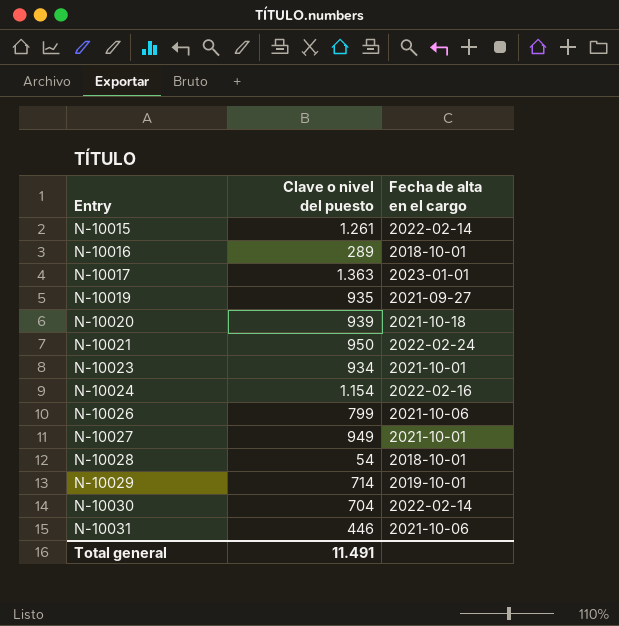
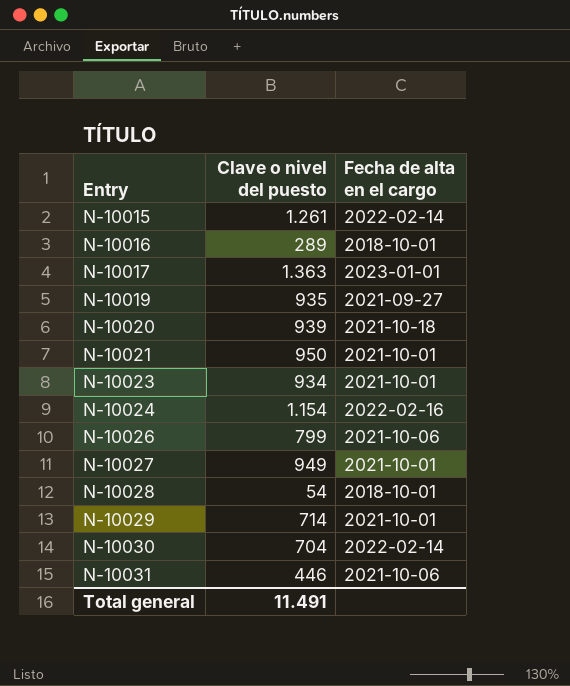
N-10021 | Fecha de alta en el cargo: 2022-02-24 -> 2021-10-01
N-10029 | Fecha de alta en el cargo: 2019-10-01 -> 2021-10-01

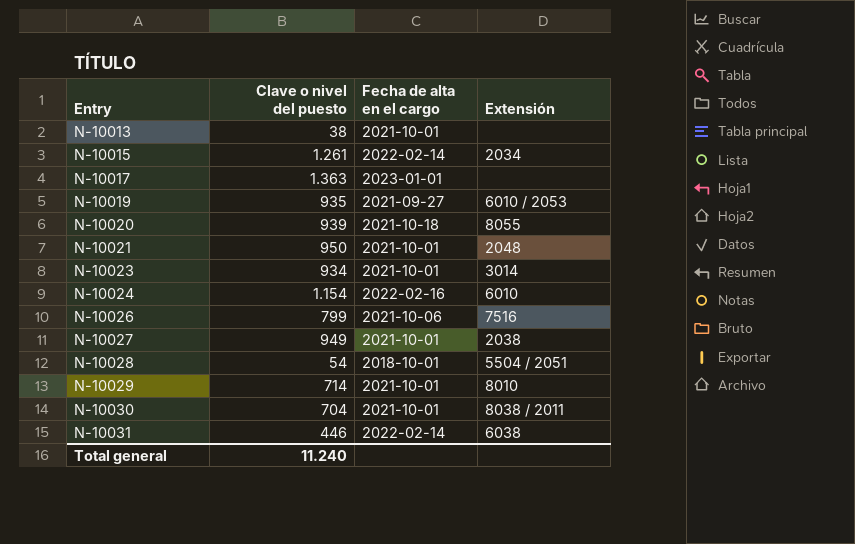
column Extensión | position: none -> 4
row N-10016: 289 | 2018-10-01 -> none
row N-10013: none -> 38 | 2021-10-01 | none
N-10030 | Fecha de alta en el cargo: 2022-02-14 -> 2021-10-01
N-10031 | Fecha de alta en el cargo: 2021-10-06 -> 2022-02-14
Total general | Clave o nivel del puesto: 11.491 -> 11.240

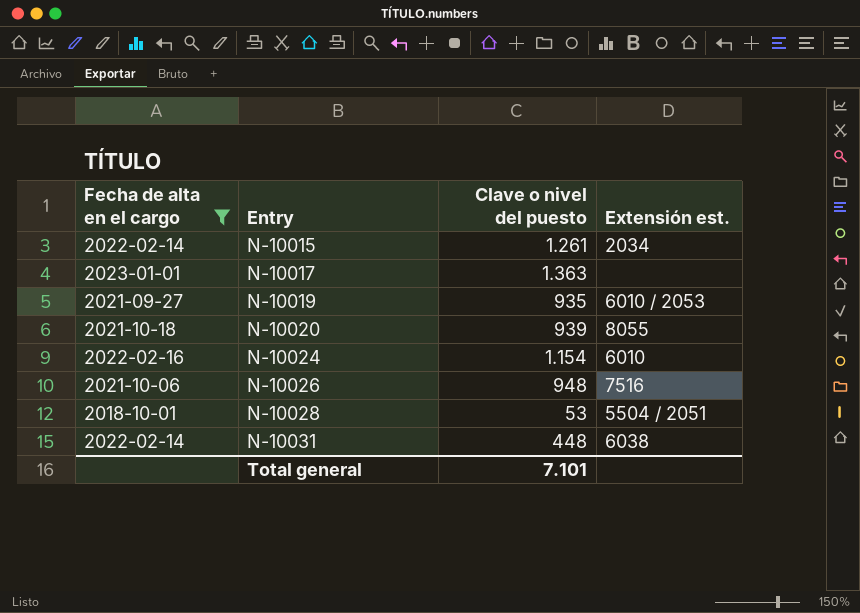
filter: none -> Fecha de alta en el cargo != 2021-10-01
column Fecha de alta en el cargo | position: 3 -> 1
column name: Extensión -> Extensión est.
N-10026 | Clave o nivel del puesto: 799 -> 948
N-10028 | Clave o nivel del puesto: 54 -> 53
N-10031 | Clave o nivel del puesto: 446 -> 448
Total general | Clave o nivel del puesto: 11.240 -> 7.101

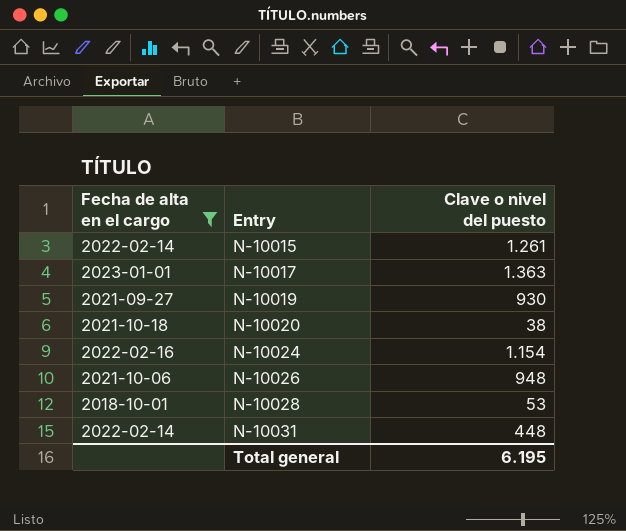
column Extensión est. | position: 4 -> none
N-10019 | Clave o nivel del puesto: 935 -> 930
N-10020 | Clave o nivel del puesto: 939 -> 38
Total general | Clave o nivel del puesto: 7.101 -> 6.195

